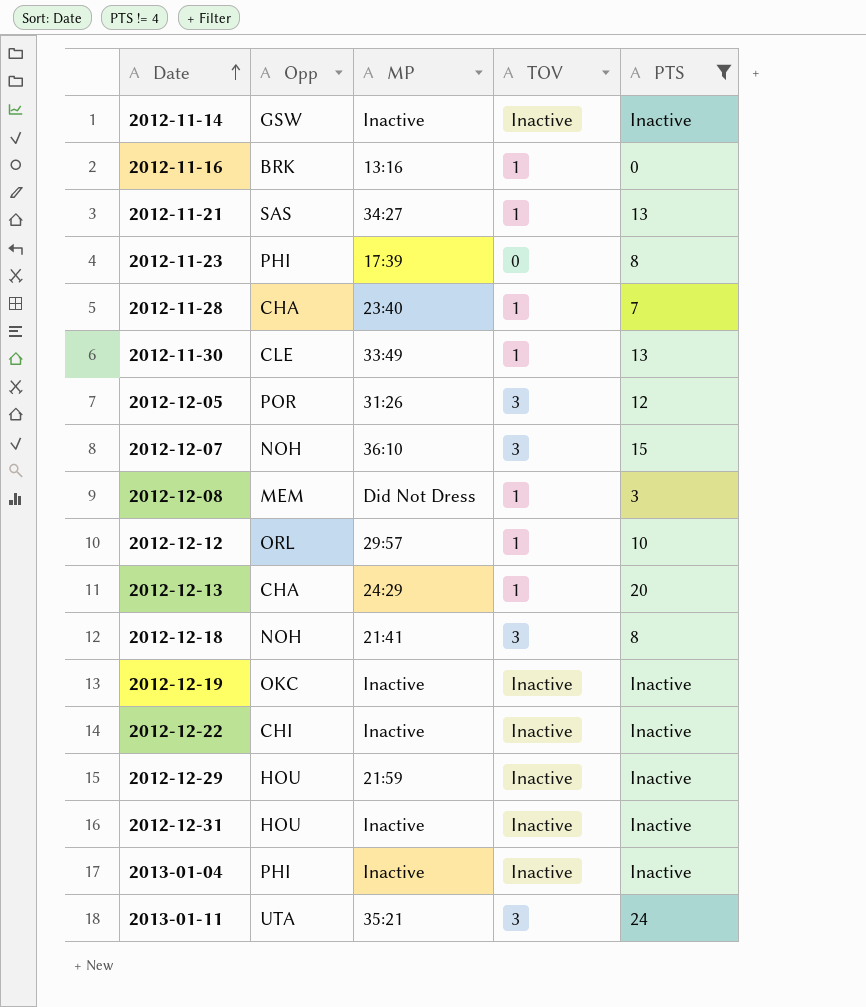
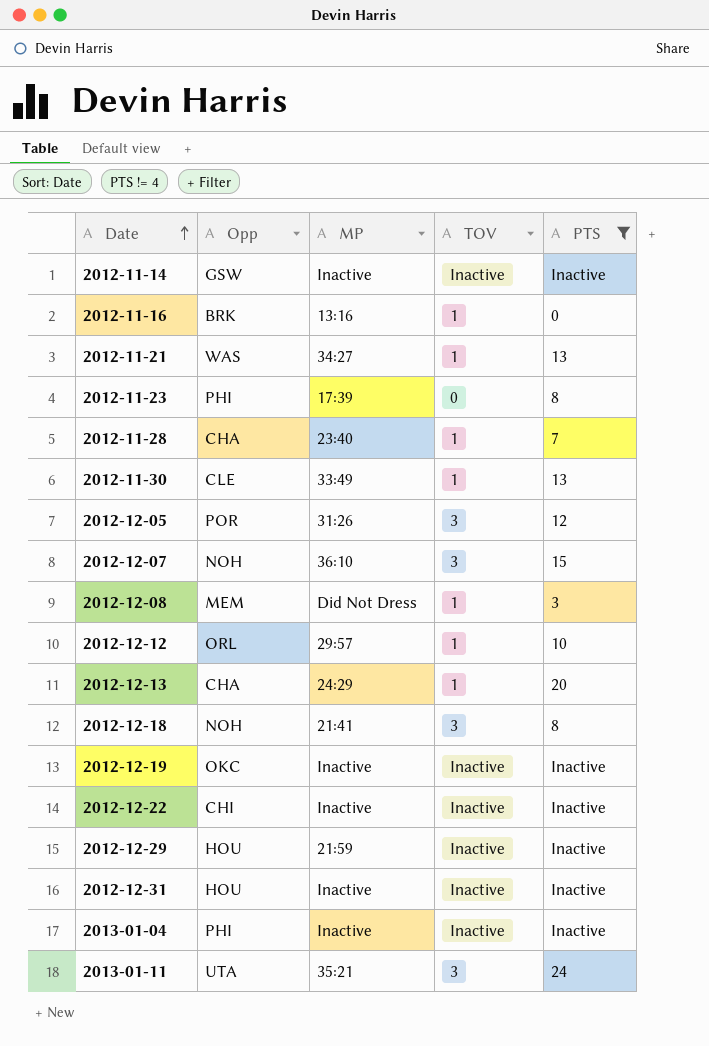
2012-11-21 | Opp: SAS -> WAS

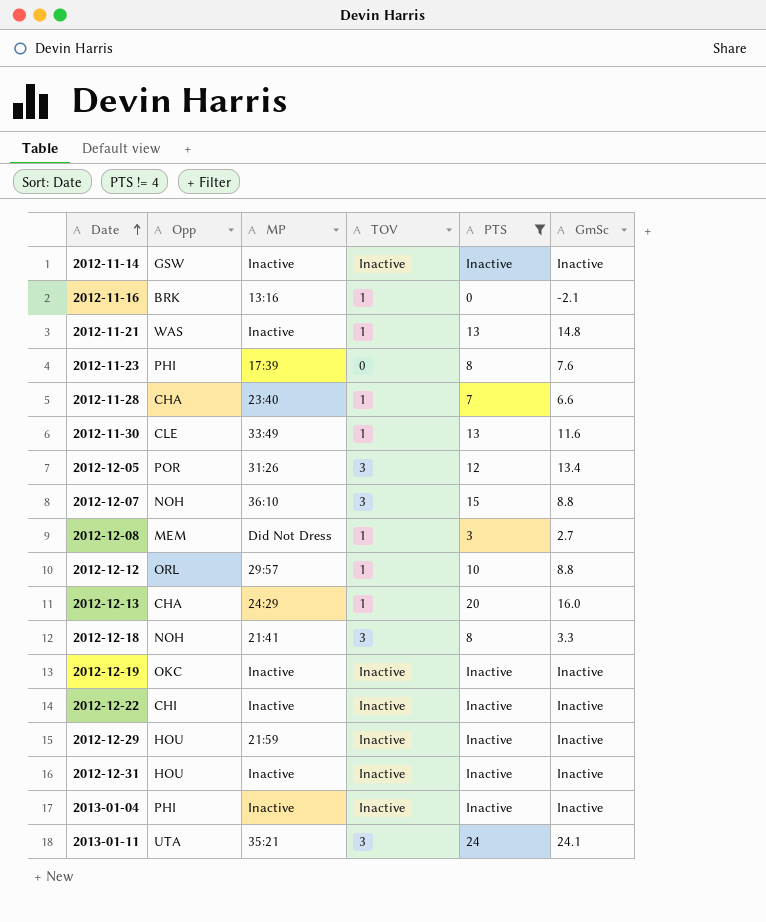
column GmSc | position: none -> 6
2012-11-21 | MP: 34:27 -> Inactive

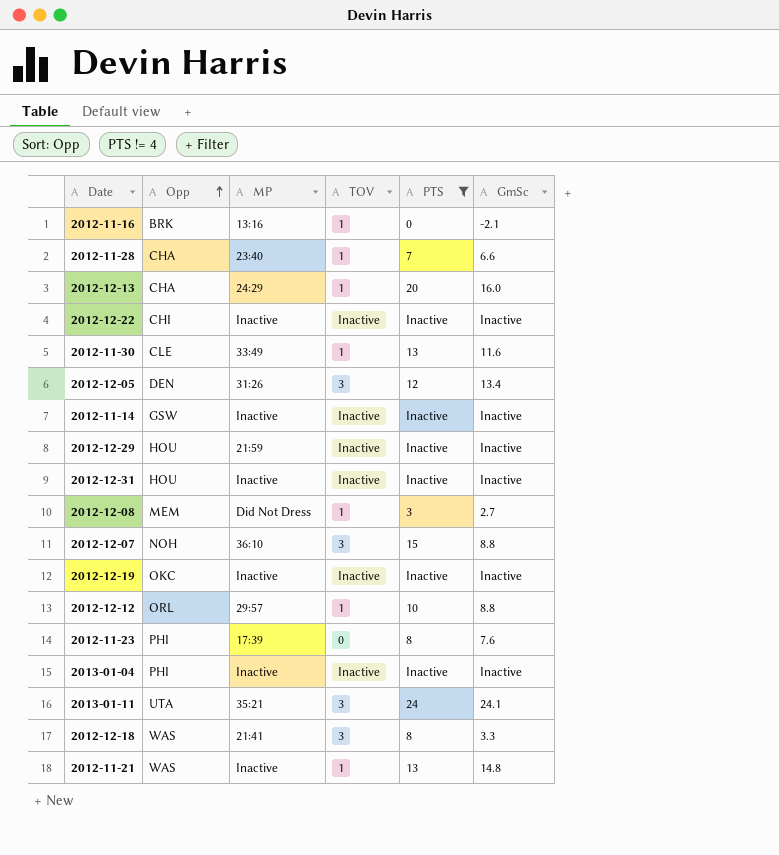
row order: Date ascending -> Opp ascending
2012-12-05 | Opp: POR -> DEN
2012-12-18 | Opp: NOH -> WAS

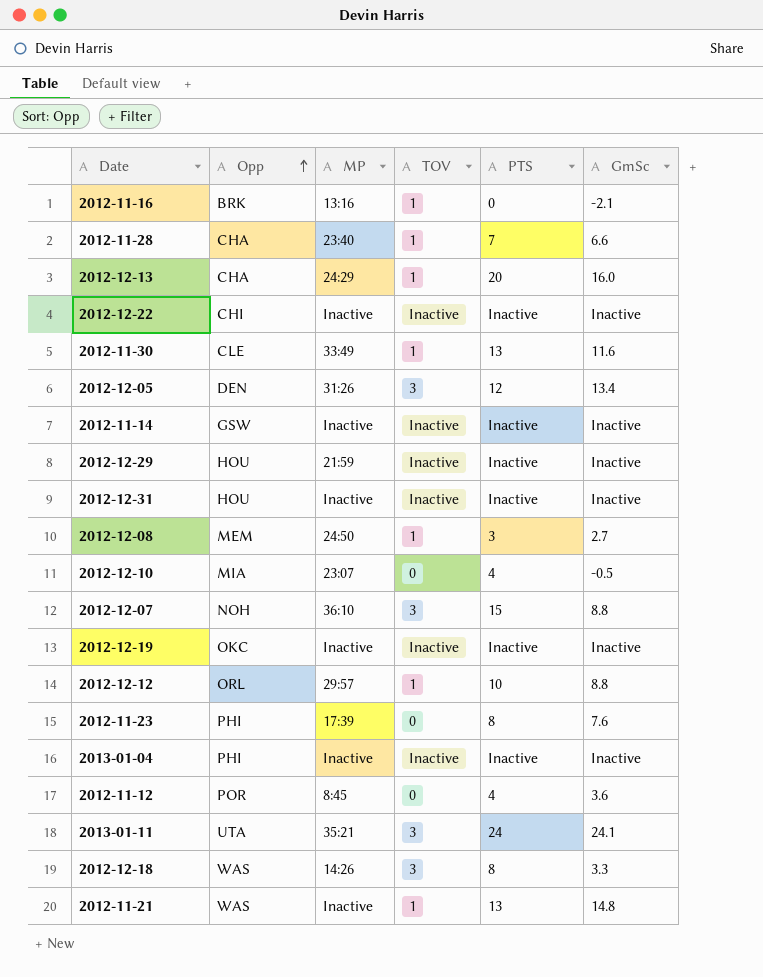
filter: PTS != 4 -> none
2012-12-08 | MP: Did Not Dress -> 24:50
2012-12-18 | MP: 21:41 -> 14:26

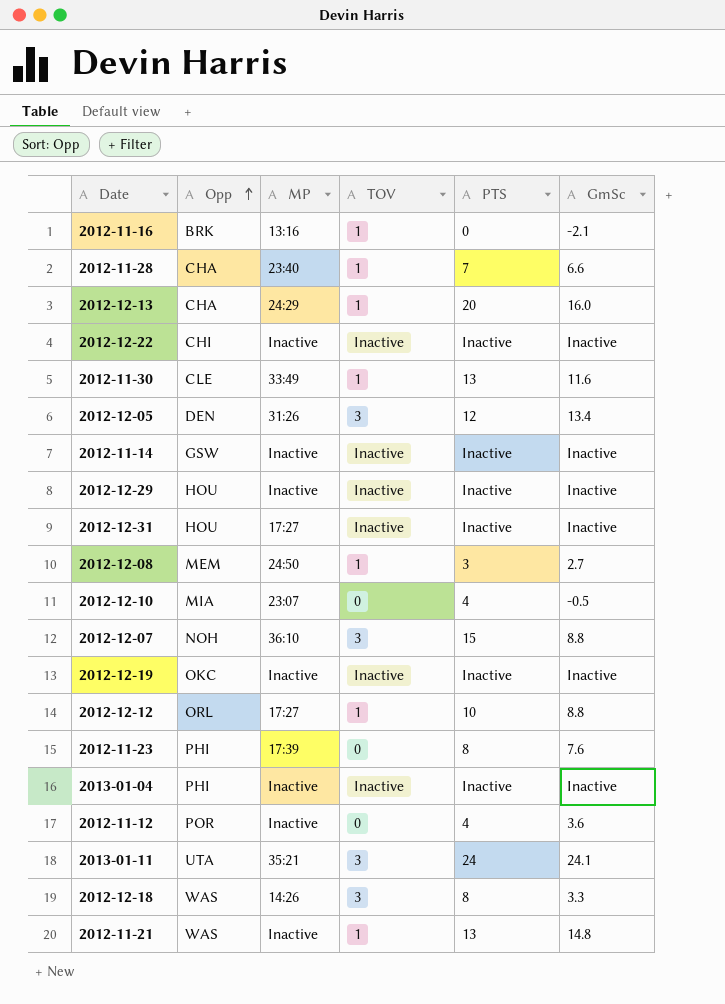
2012-12-29 | MP: 21:59 -> Inactive
2012-12-31 | MP: Inactive -> 17:27
2012-12-12 | MP: 29:57 -> 17:27
2012-11-12 | MP: 8:45 -> Inactive

